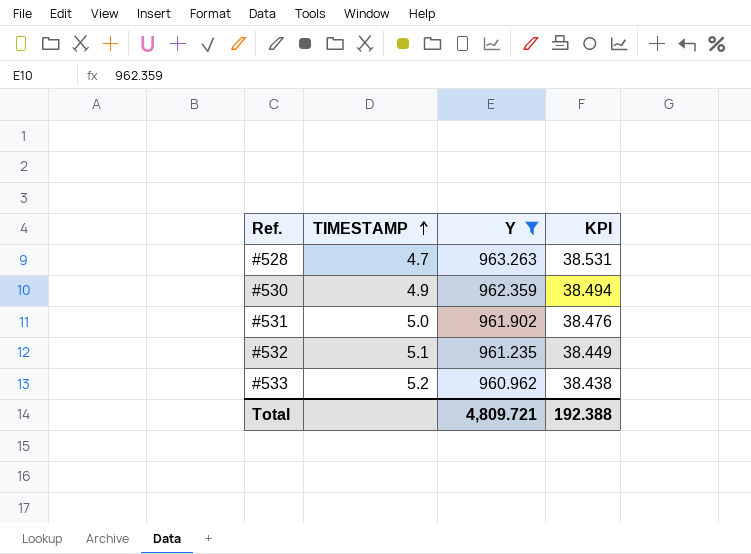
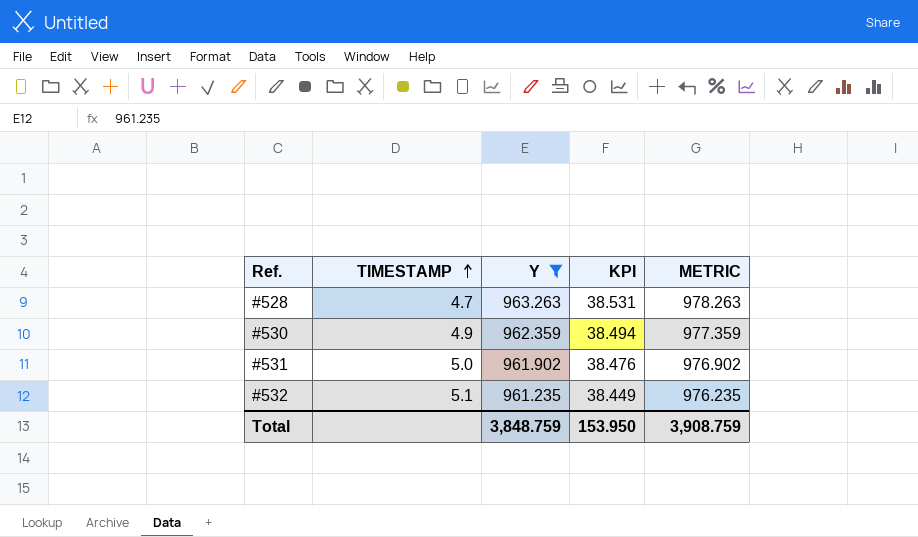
column METRIC | formula: none -> [Y] + 15
row #533: 5.2 | 960.962 | 38.438 -> none
Total | Y: 4,809.721 -> 3,848.759
Total | KPI: 192.388 -> 153.950

